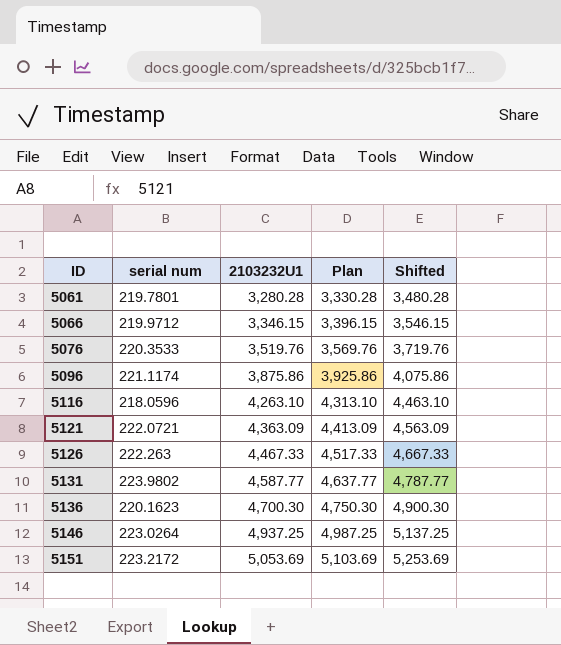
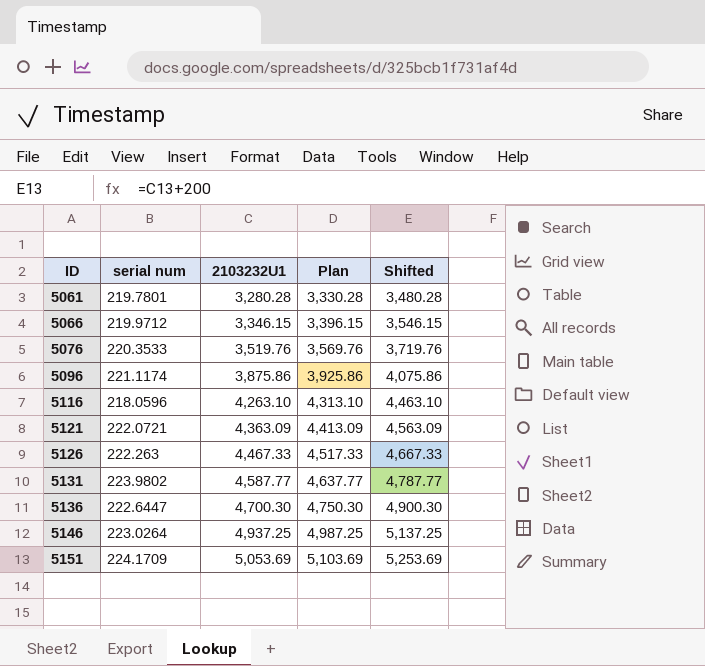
5136 | serial num: 220.1623 -> 222.6447
5151 | serial num: 223.2172 -> 224.1709

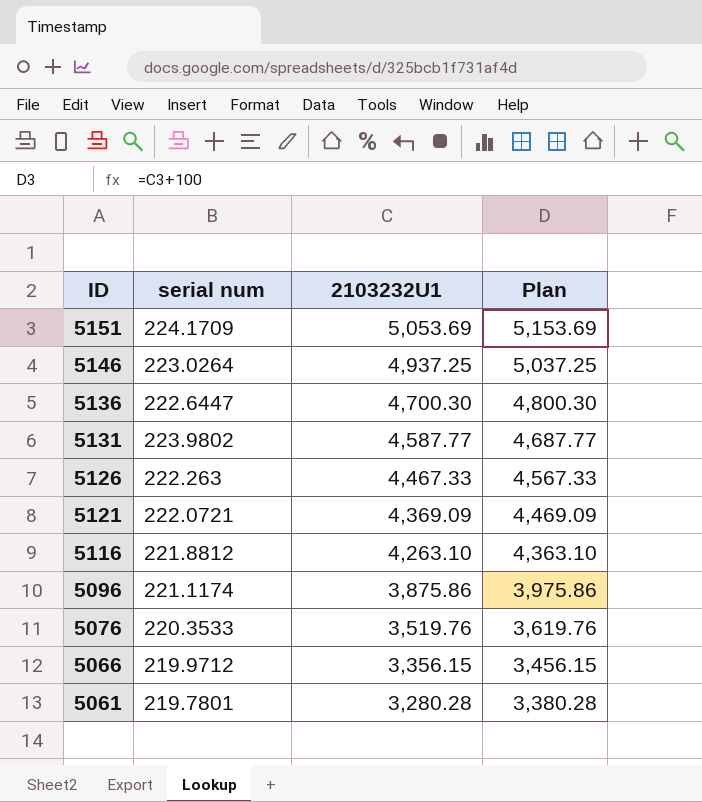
row order: ID ascending -> ID descending
column Shifted | formula: [2103232U1] + 200 -> none
column Plan | formula: [2103232U1] + 50 -> [2103232U1] + 100
5121 | 2103232U1: 4,363.09 -> 4,369.09
5116 | serial num: 218.0596 -> 221.8812
5066 | 2103232U1: 3,346.15 -> 3,356.15

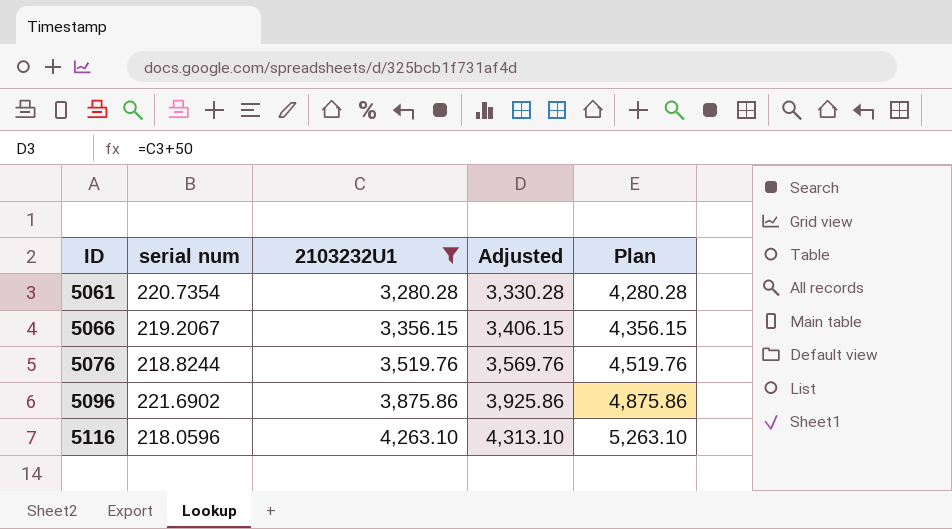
filter: none -> 2103232U1 <= 4,263.10
row order: ID descending -> ID ascending
column Adjusted | formula: none -> [2103232U1] + 50
column Plan | formula: [2103232U1] + 100 -> [2103232U1] + 1000
5061 | serial num: 219.7801 -> 220.7354
5066 | serial num: 219.9712 -> 219.2067
5076 | serial num: 220.3533 -> 218.8244
5096 | serial num: 221.1174 -> 221.6902
5116 | serial num: 221.8812 -> 218.0596

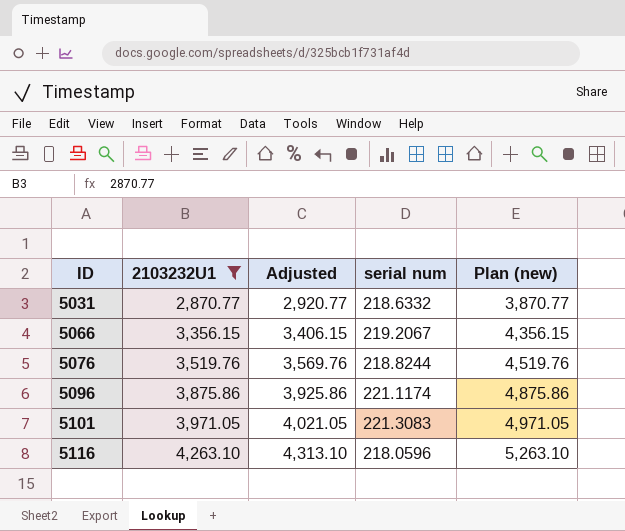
column serial num | position: 2 -> 4
column name: Plan -> Plan (new)
row 5061: 220.7354 | 3,280.28 | 3,330.28 | 4,280.28 -> none
row 5031: none -> 2,870.77 | 2,920.77 | 218.6332 | 3,870.77
5096 | serial num: 221.6902 -> 221.1174
row 5101: none -> 3,971.05 | 4,021.05 | 221.3083 | 4,971.05

